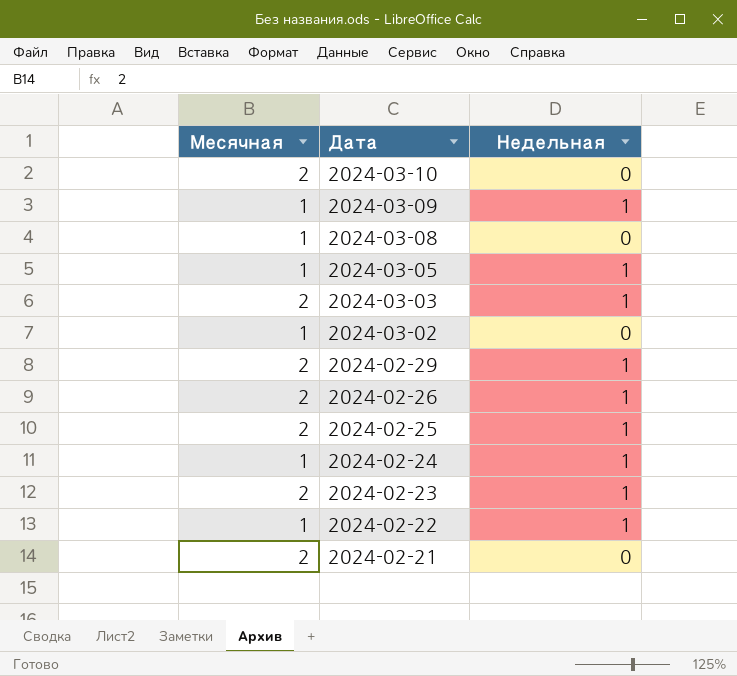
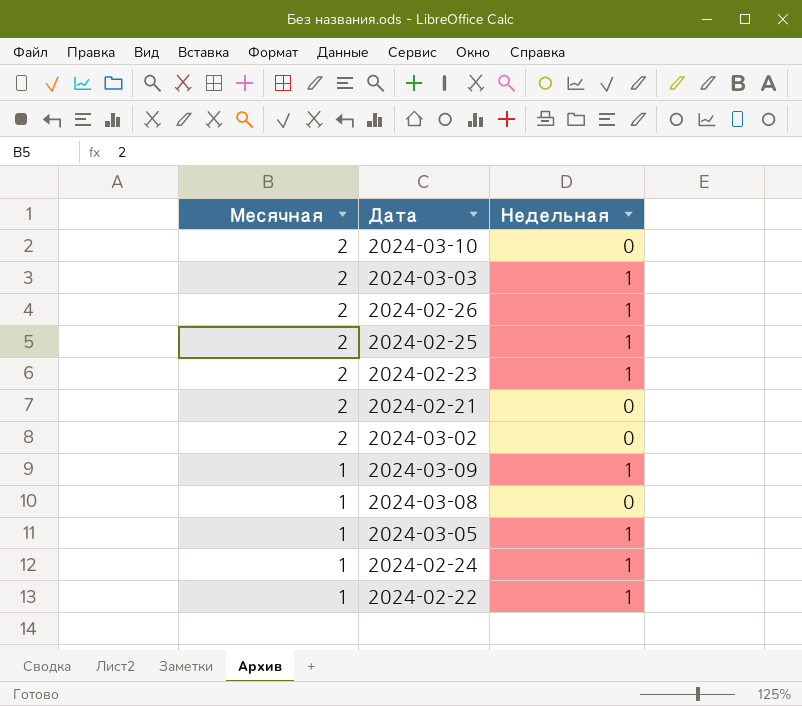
row order: Дата descending -> Месячная descending
row 2024-02-29: 2 | 1 -> none
2024-03-02 | Месячная: 1 -> 2

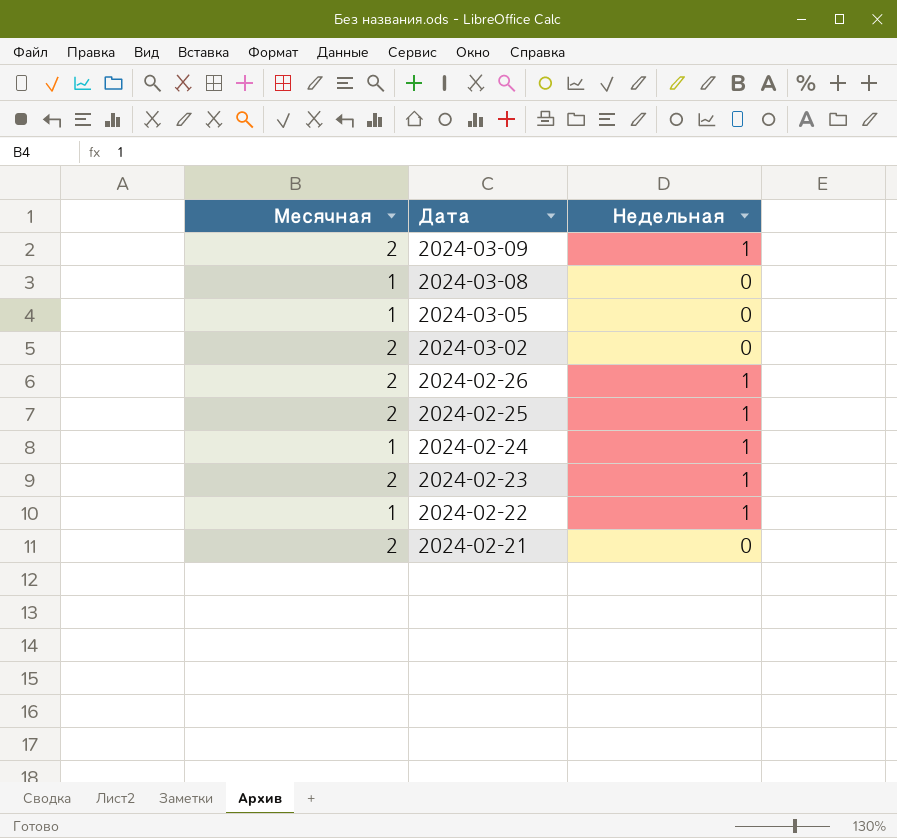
row order: Месячная descending -> Дата descending
row 2024-03-10: 2 | 0 -> none
row 2024-03-03: 2 | 1 -> none
2024-03-09 | Месячная: 1 -> 2
2024-03-05 | Недельная: 1 -> 0

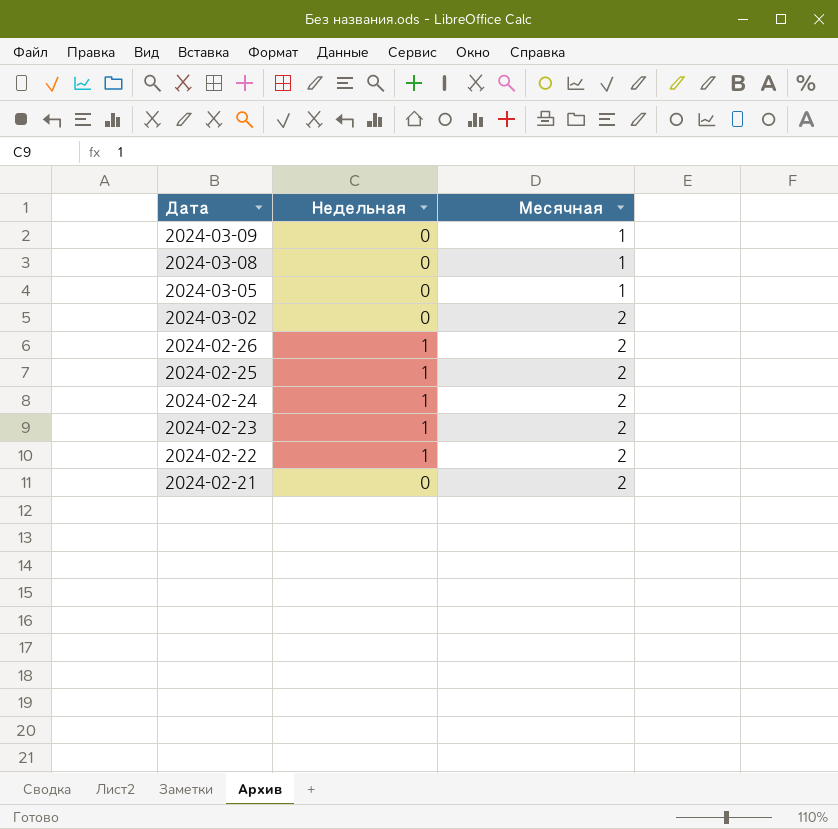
column Месячная | position: 1 -> 3
2024-03-09 | Недельная: 1 -> 0
2024-03-09 | Месячная: 2 -> 1
2024-02-24 | Месячная: 1 -> 2
2024-02-22 | Месячная: 1 -> 2

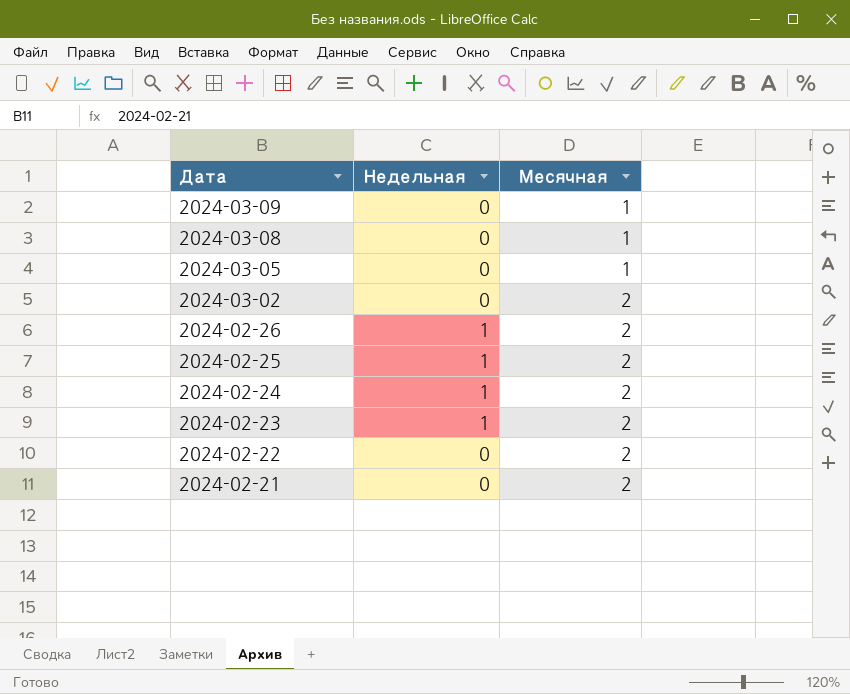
2024-02-22 | Недельная: 1 -> 0

